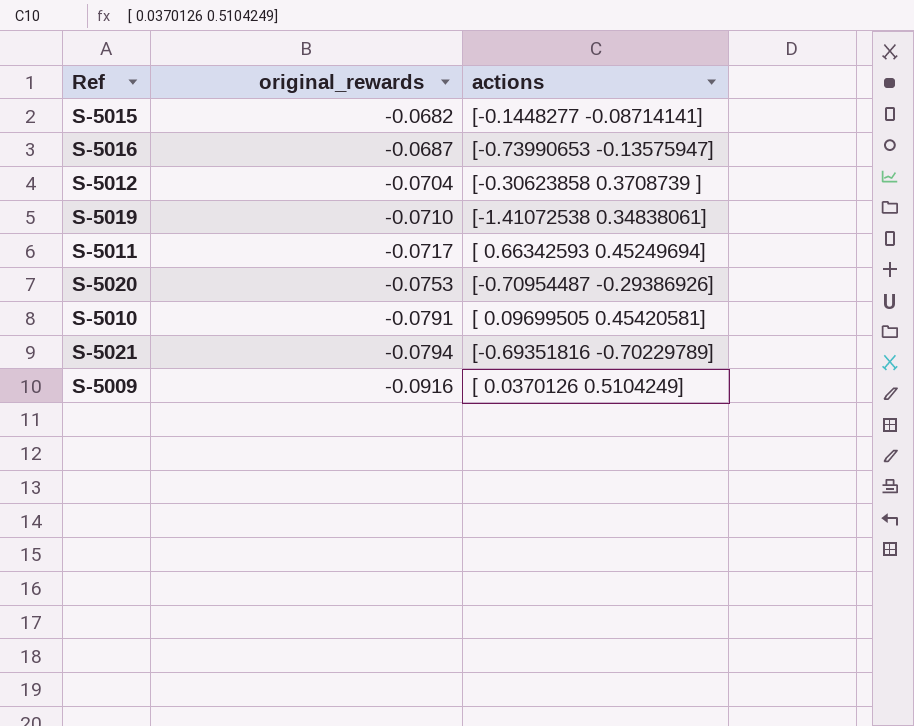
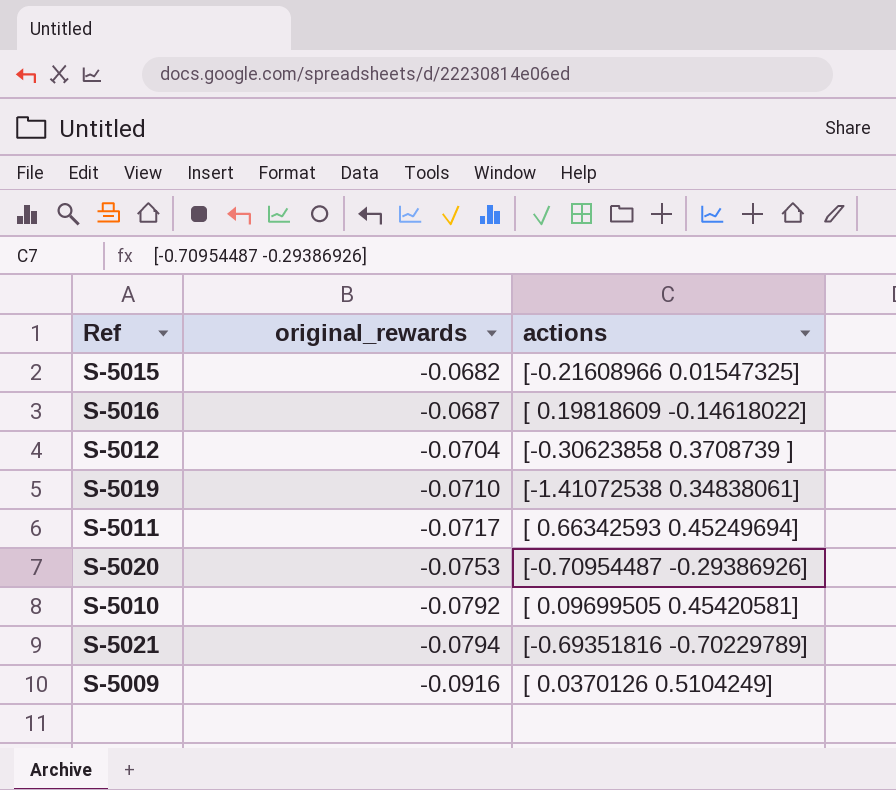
S-5015 | actions: [-0.1448277 -0.08714141] -> [-0.21608966 0.01547325]
S-5016 | actions: [-0.73990653 -0.13575947] -> [ 0.19818609 -0.14618022]
S-5010 | original_rewards: -0.0791 -> -0.0792

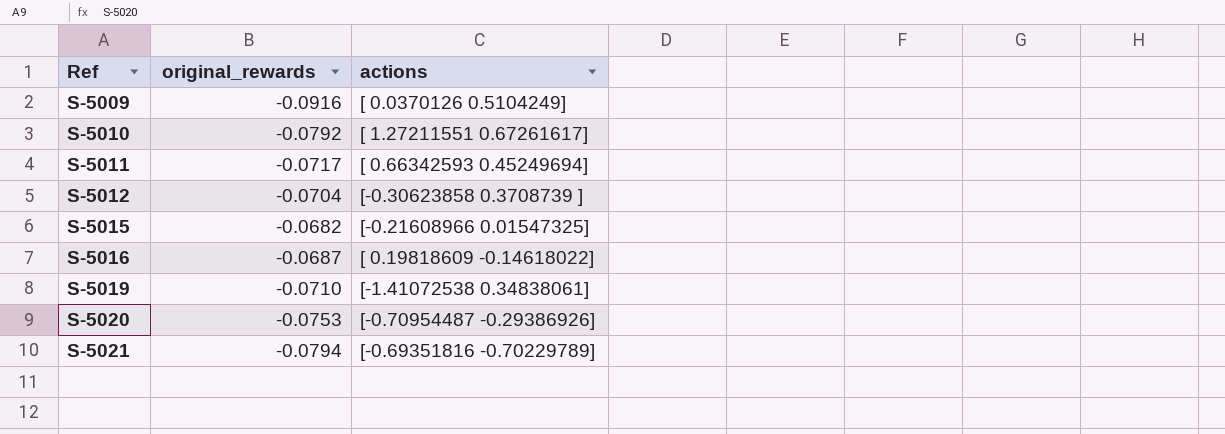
row order: original_rewards descending -> Ref ascending
S-5010 | actions: [ 0.09699505 0.45420581] -> [ 1.27211551 0.67261617]

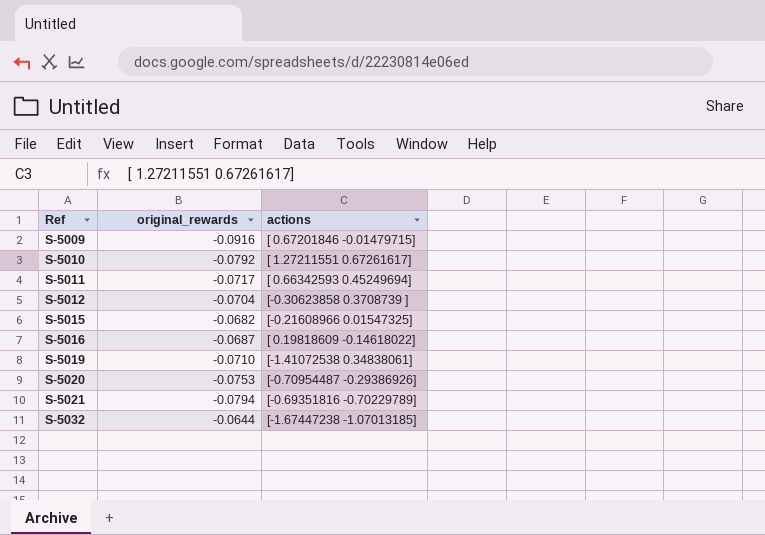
S-5009 | actions: [ 0.0370126 0.5104249] -> [ 0.67201846 -0.01479715]
row S-5032: none -> -0.0644 | [-1.67447238 -1.07013185]

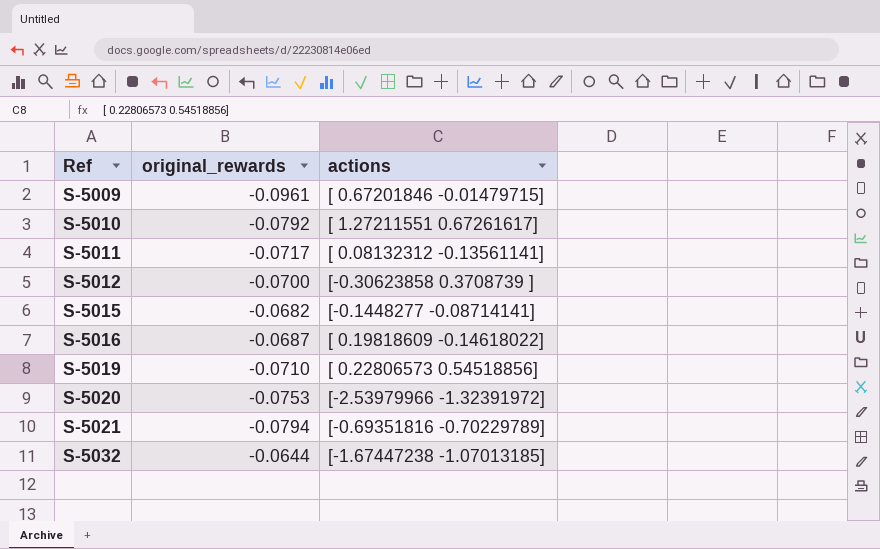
S-5009 | original_rewards: -0.0916 -> -0.0961
S-5011 | actions: [ 0.66342593 0.45249694] -> [ 0.08132312 -0.13561141]
S-5012 | original_rewards: -0.0704 -> -0.0700
S-5015 | actions: [-0.21608966 0.01547325] -> [-0.1448277 -0.08714141]
S-5019 | actions: [-1.41072538 0.34838061] -> [ 0.22806573 0.54518856]
S-5020 | actions: [-0.70954487 -0.29386926] -> [-2.53979966 -1.32391972]

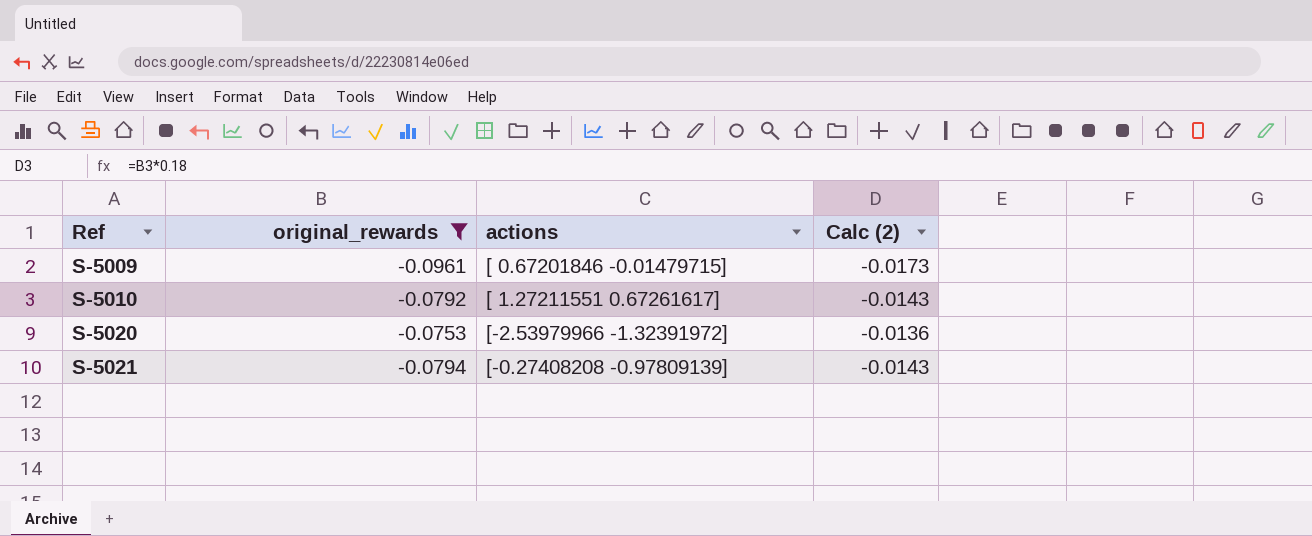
filter: none -> original_rewards <= -0.0753
column Calc (2) | formula: none -> [original_rewards] * 0.18
S-5021 | actions: [-0.69351816 -0.70229789] -> [-0.27408208 -0.97809139]

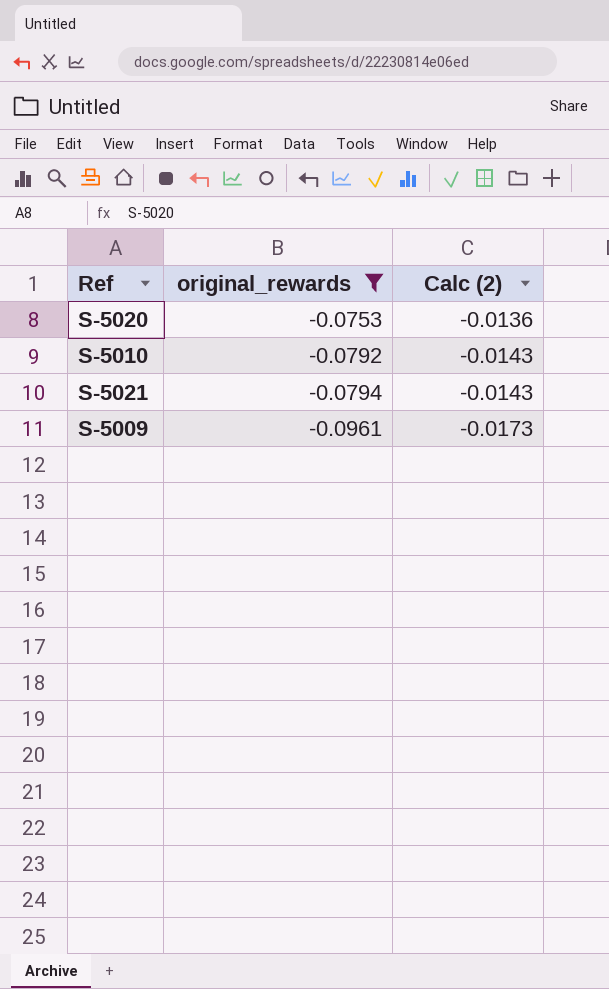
row order: Ref ascending -> original_rewards descending
column actions | position: 3 -> none

